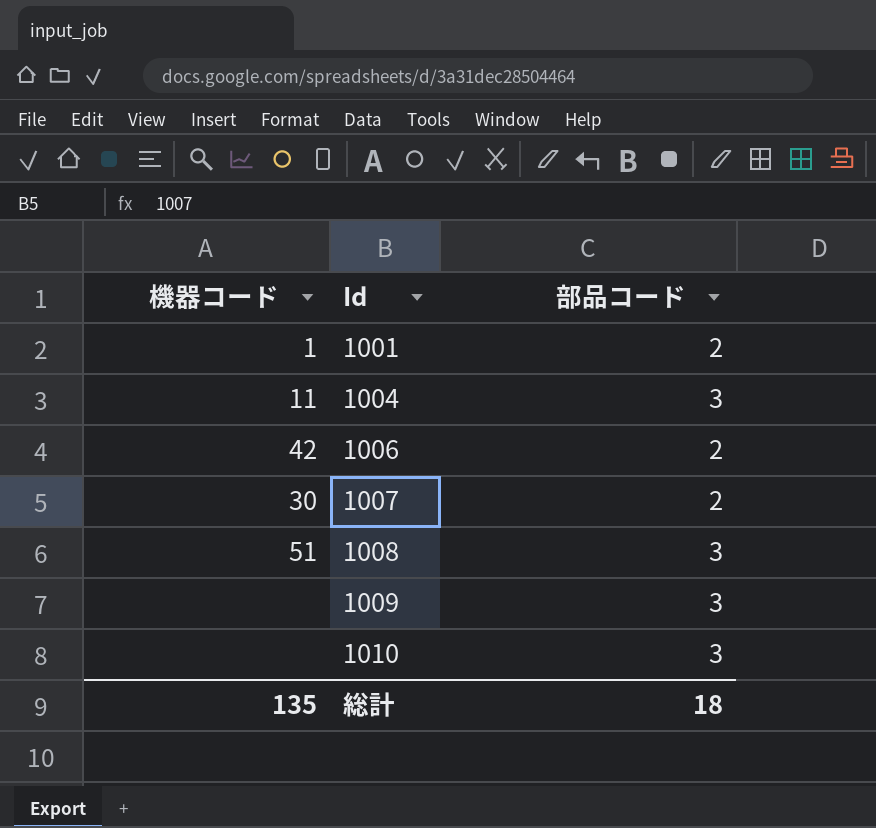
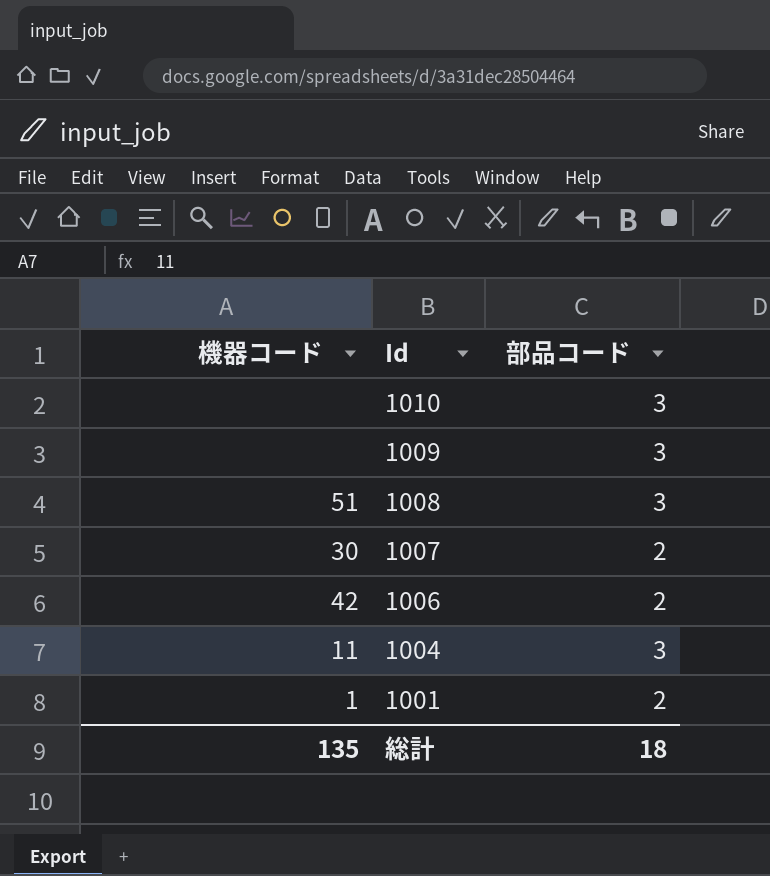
row order: Id ascending -> Id descending

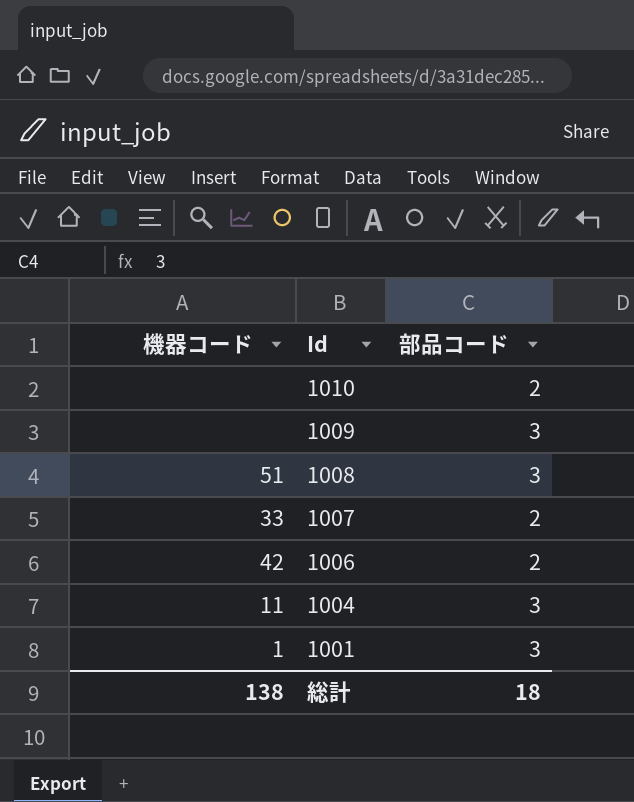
1010 | 部品コード: 3 -> 2
1007 | 機器コード: 30 -> 33
1001 | 部品コード: 2 -> 3
総計 | 機器コード: 135 -> 138

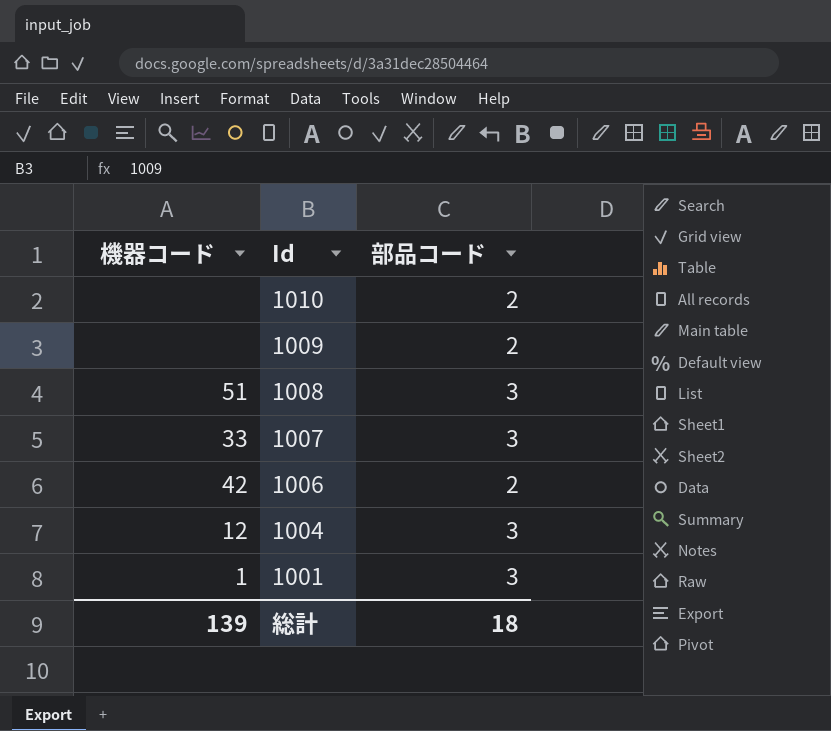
1009 | 部品コード: 3 -> 2
1007 | 部品コード: 2 -> 3
1004 | 機器コード: 11 -> 12
総計 | 機器コード: 138 -> 139

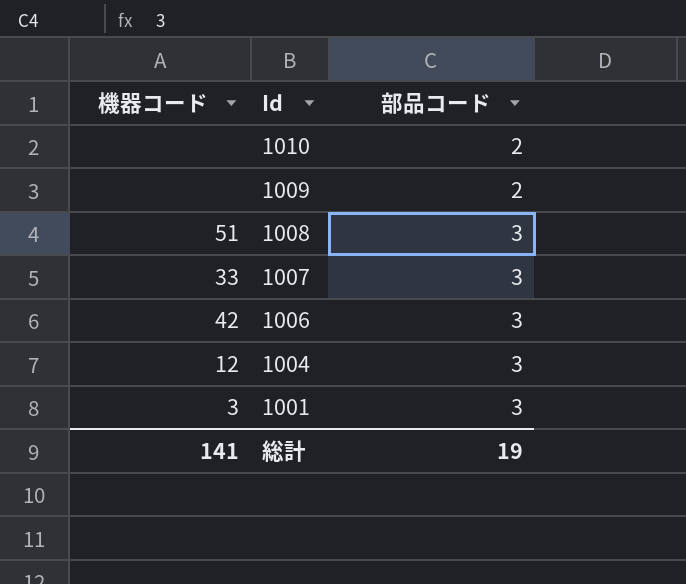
1006 | 部品コード: 2 -> 3
1001 | 機器コード: 1 -> 3
総計 | 機器コード: 139 -> 141
総計 | 部品コード: 18 -> 19

